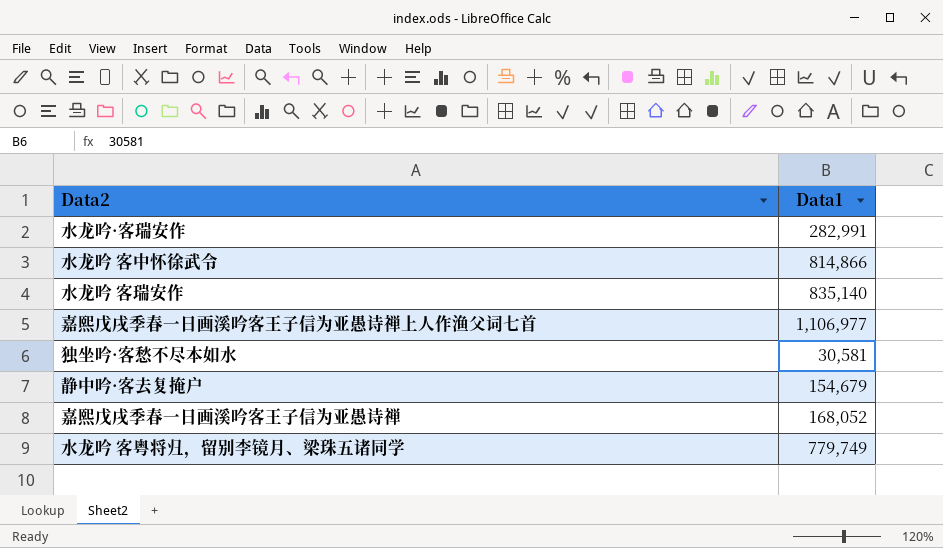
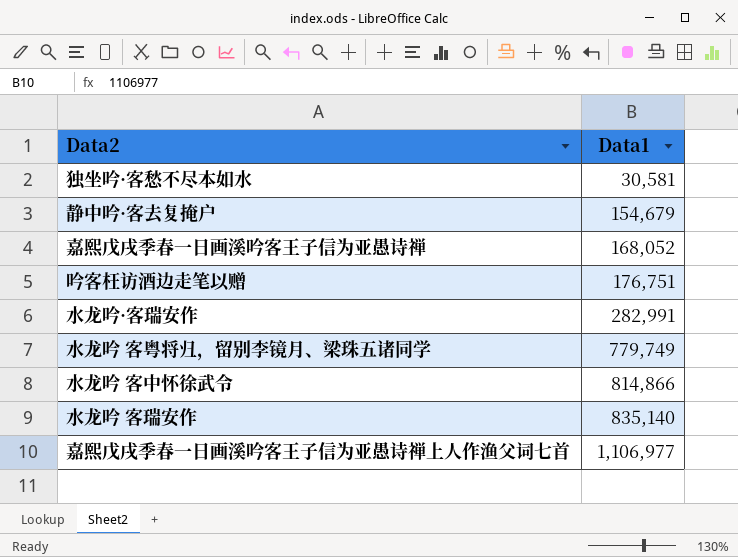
row order: none -> Data1 ascending
row 吟客枉访酒边走笔以赠: none -> 176,751

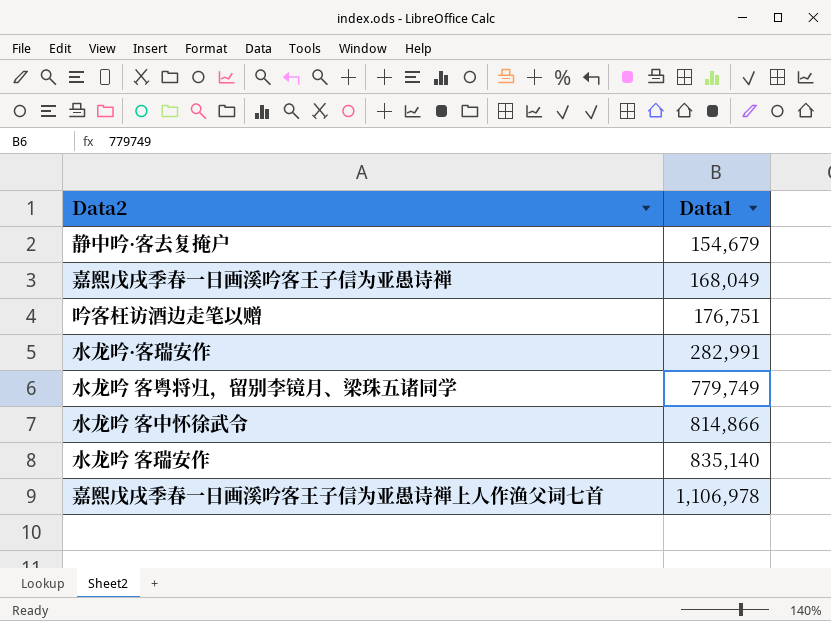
row 独坐吟·客愁不尽本如水: 30,581 -> none
嘉熙戊戌季春一日画溪吟客王子信为亚愚诗禅 | Data1: 168,052 -> 168,049
嘉熙戊戌季春一日画溪吟客王子信为亚愚诗禅上人作渔父词七首 | Data1: 1,106,977 -> 1,106,978

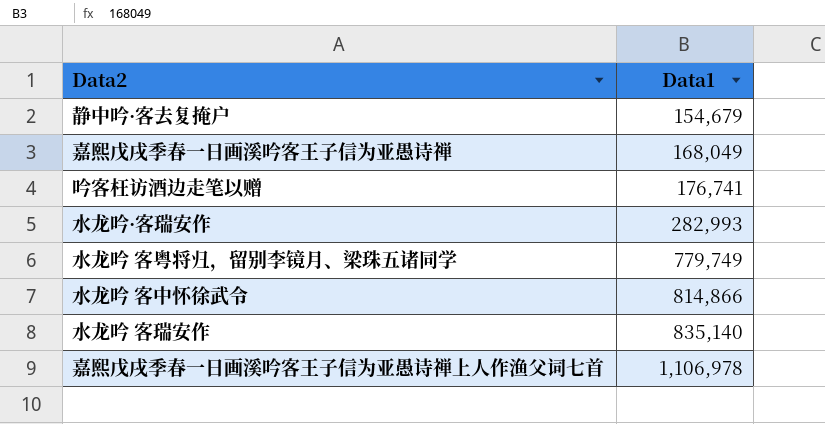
吟客枉访酒边走笔以赠 | Data1: 176,751 -> 176,741
水龙吟·客瑞安作 | Data1: 282,991 -> 282,993

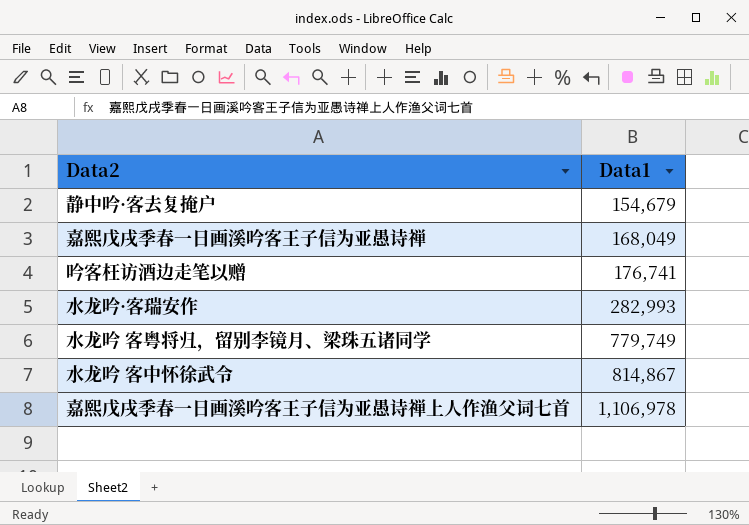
row 水龙吟 客瑞安作: 835,140 -> none
水龙吟 客中怀徐武令 | Data1: 814,866 -> 814,867

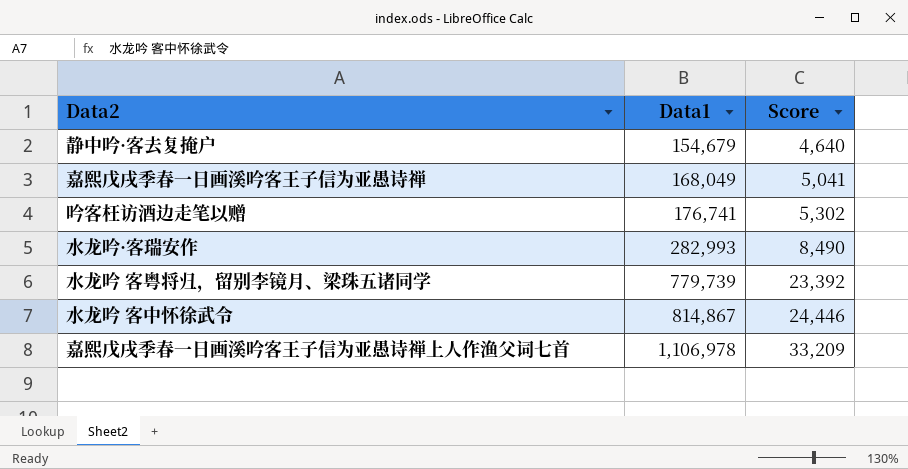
column Score | formula: none -> [Data1] * 0.03
水龙吟 客粤将归，留别李镜月、梁珠五诸同学 | Data1: 779,749 -> 779,739

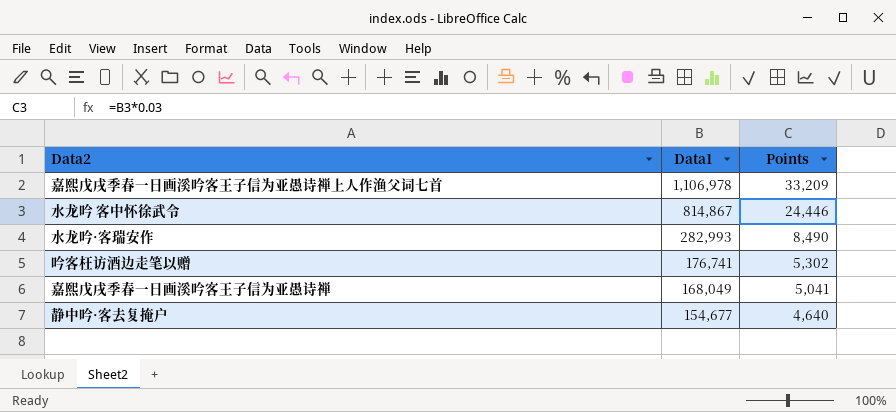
row order: Data1 ascending -> Data1 descending
column name: Score -> Points
row 水龙吟 客粤将归，留别李镜月、梁珠五诸同学: 779,739 | 23,392 -> none
静中吟·客去复掩户 | Data1: 154,679 -> 154,677

